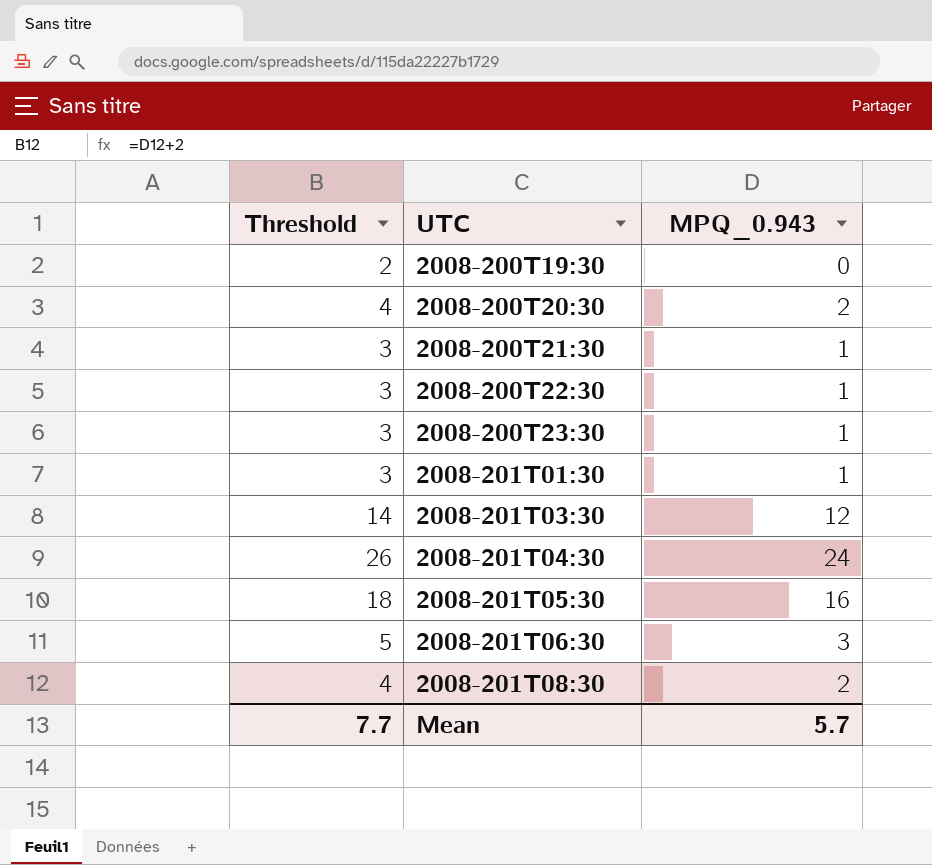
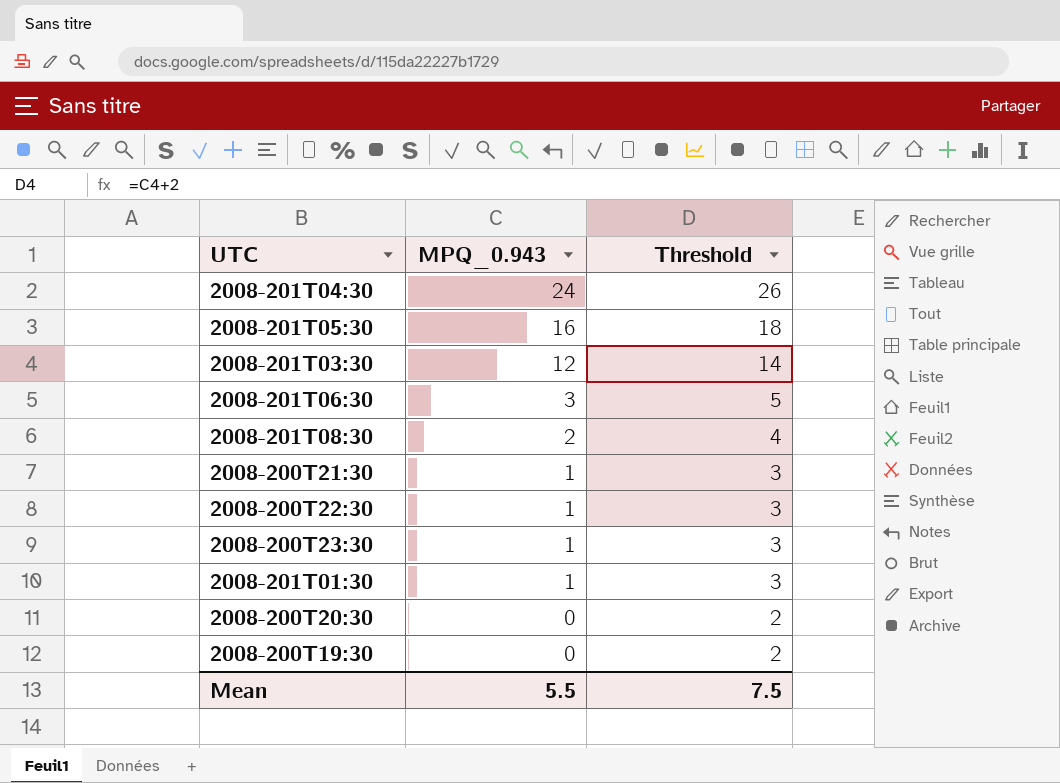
row order: UTC ascending -> MPQ_0.943 descending
column Threshold | position: 1 -> 3
2008-200T20:30 | MPQ_0.943: 2 -> 0
2008-200T20:30 | Threshold: 4 -> 2
Mean | MPQ_0.943: 5.7 -> 5.5
Mean | Threshold: 7.7 -> 7.5

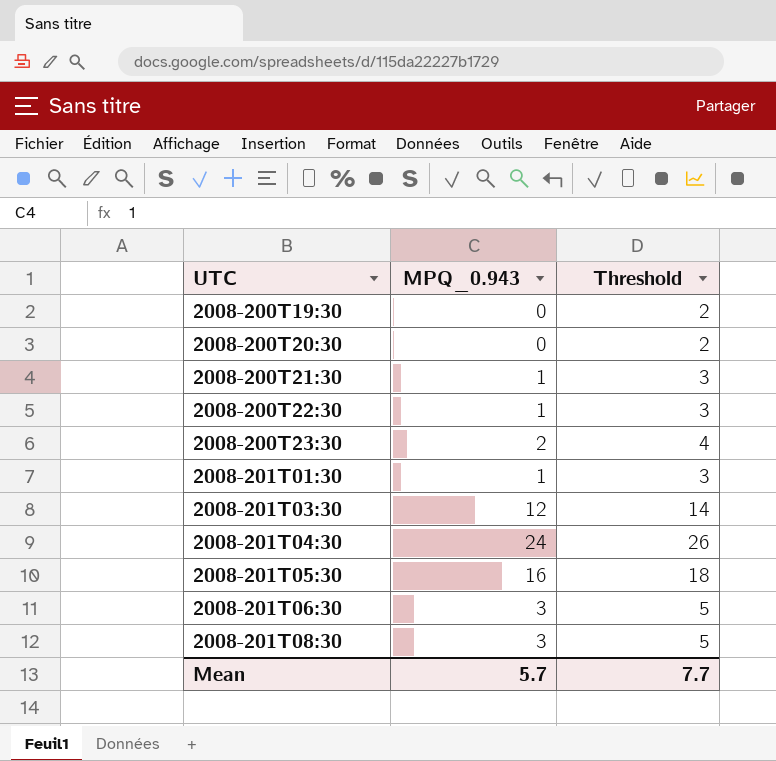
row order: MPQ_0.943 descending -> UTC ascending
2008-200T23:30 | MPQ_0.943: 1 -> 2
2008-200T23:30 | Threshold: 3 -> 4
2008-201T08:30 | MPQ_0.943: 2 -> 3
2008-201T08:30 | Threshold: 4 -> 5
Mean | MPQ_0.943: 5.5 -> 5.7
Mean | Threshold: 7.5 -> 7.7

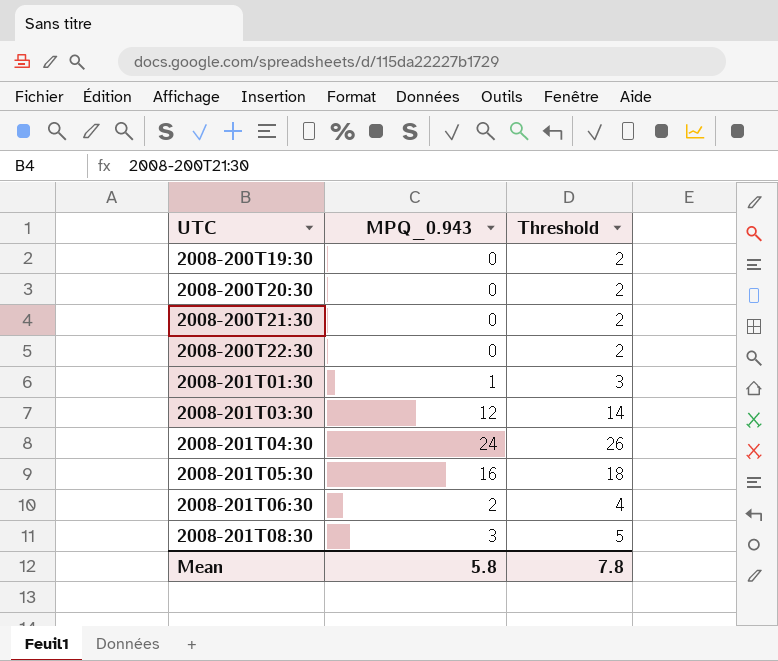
row 2008-200T23:30: 2 | 4 -> none
2008-200T21:30 | MPQ_0.943: 1 -> 0
2008-200T21:30 | Threshold: 3 -> 2
2008-200T22:30 | MPQ_0.943: 1 -> 0
2008-200T22:30 | Threshold: 3 -> 2
2008-201T06:30 | MPQ_0.943: 3 -> 2
2008-201T06:30 | Threshold: 5 -> 4
Mean | MPQ_0.943: 5.7 -> 5.8
Mean | Threshold: 7.7 -> 7.8

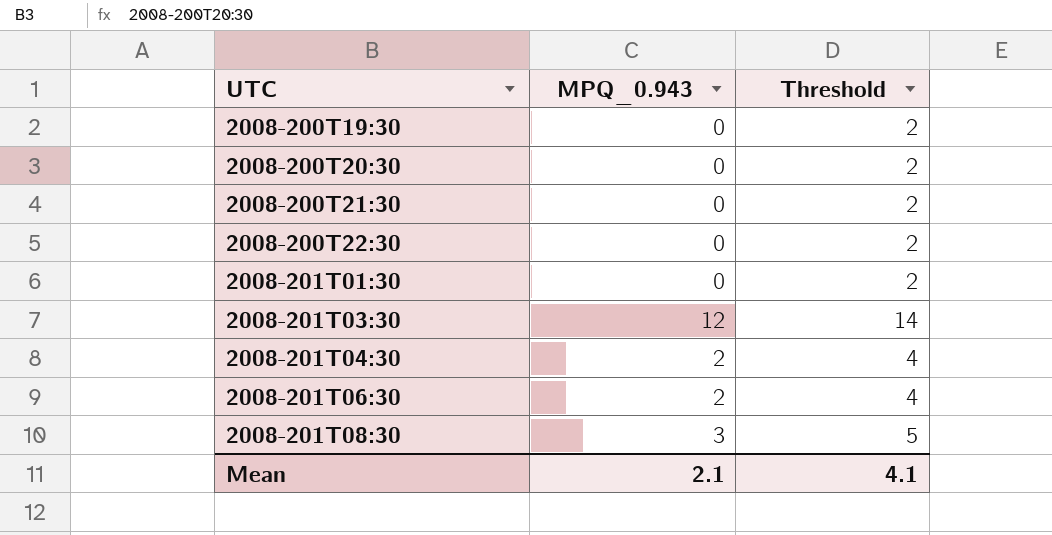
row 2008-201T05:30: 16 | 18 -> none
2008-201T01:30 | MPQ_0.943: 1 -> 0
2008-201T01:30 | Threshold: 3 -> 2
2008-201T04:30 | MPQ_0.943: 24 -> 2
2008-201T04:30 | Threshold: 26 -> 4
Mean | MPQ_0.943: 5.8 -> 2.1
Mean | Threshold: 7.8 -> 4.1

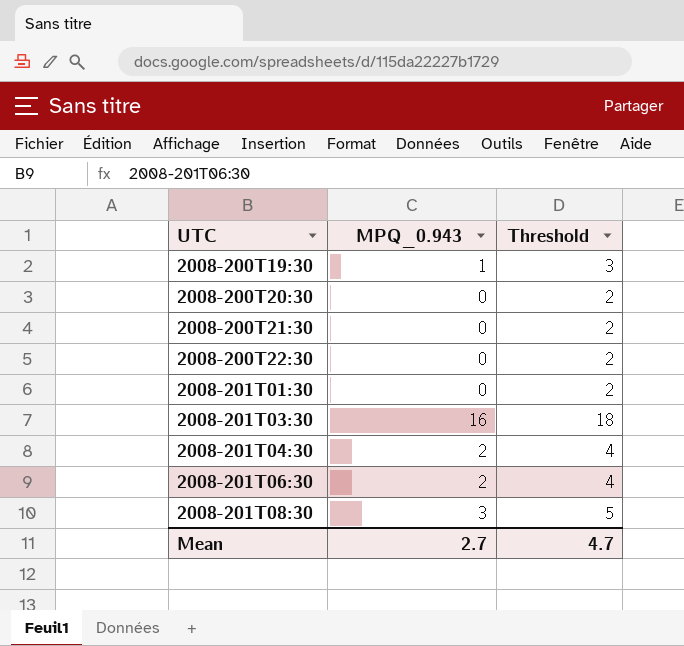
2008-200T19:30 | MPQ_0.943: 0 -> 1
2008-200T19:30 | Threshold: 2 -> 3
2008-201T03:30 | MPQ_0.943: 12 -> 16
2008-201T03:30 | Threshold: 14 -> 18
Mean | MPQ_0.943: 2.1 -> 2.7
Mean | Threshold: 4.1 -> 4.7

